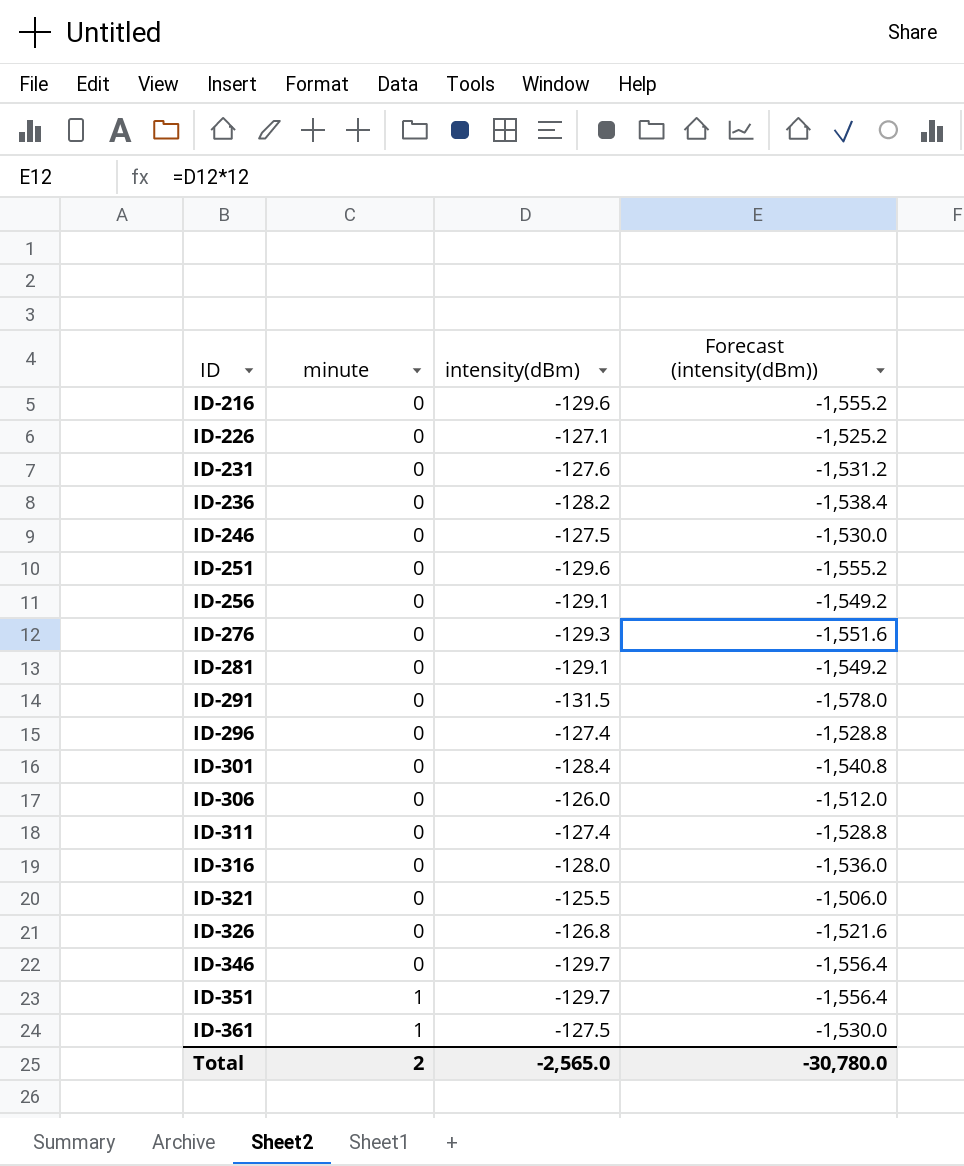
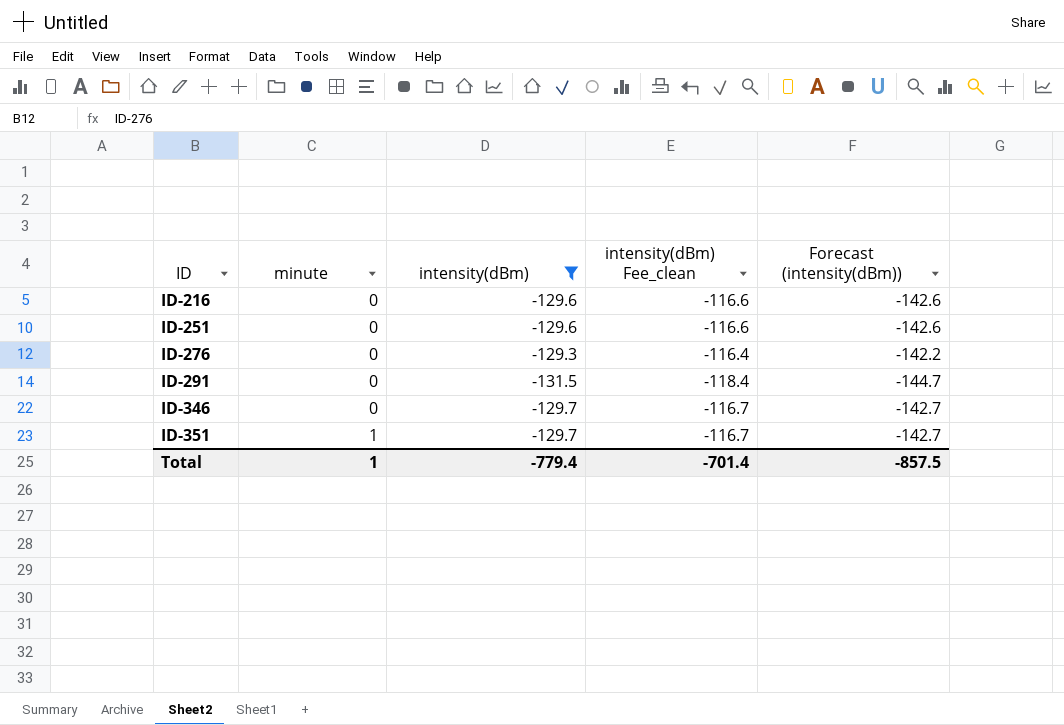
filter: none -> intensity(dBm) <= -129.3
column intensity(dBm) Fee_clean | formula: none -> [intensity(dBm)] * 0.9
column Forecast (intensity(dBm)) | formula: [intensity(dBm)] * 12 -> [intensity(dBm)] * 1.1
Total | minute: 2 -> 1
Total | intensity(dBm): -2,565.0 -> -779.4
Total | Forecast (intensity(dBm)): -30,780.0 -> -857.5

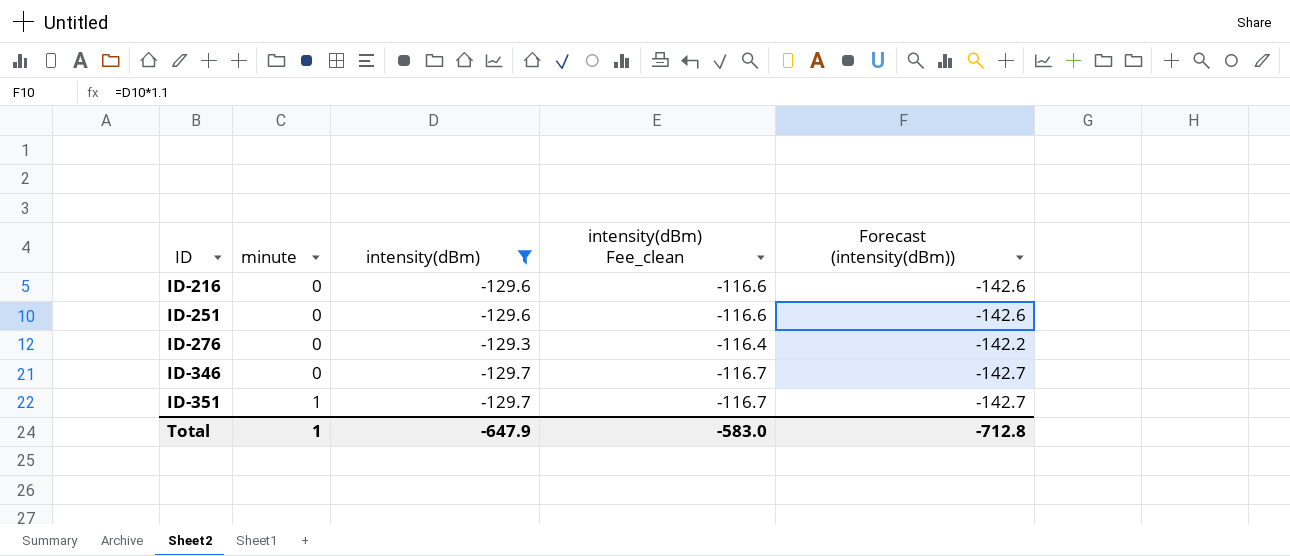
row ID-291: 0 | -131.5 | -118.4 | -144.7 -> none
Total | intensity(dBm): -779.4 -> -647.9
Total | intensity(dBm) Fee_clean: -701.4 -> -583.0
Total | Forecast (intensity(dBm)): -857.5 -> -712.8

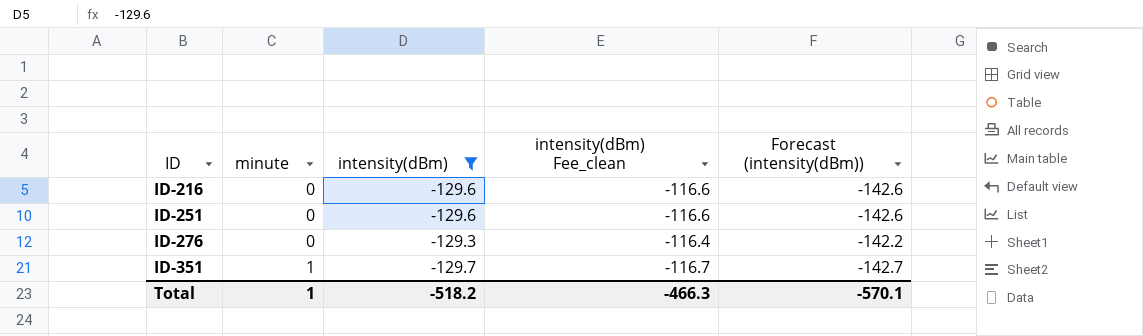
row ID-346: 0 | -129.7 | -116.7 | -142.7 -> none
Total | intensity(dBm): -647.9 -> -518.2
Total | intensity(dBm) Fee_clean: -583.0 -> -466.3
Total | Forecast (intensity(dBm)): -712.8 -> -570.1

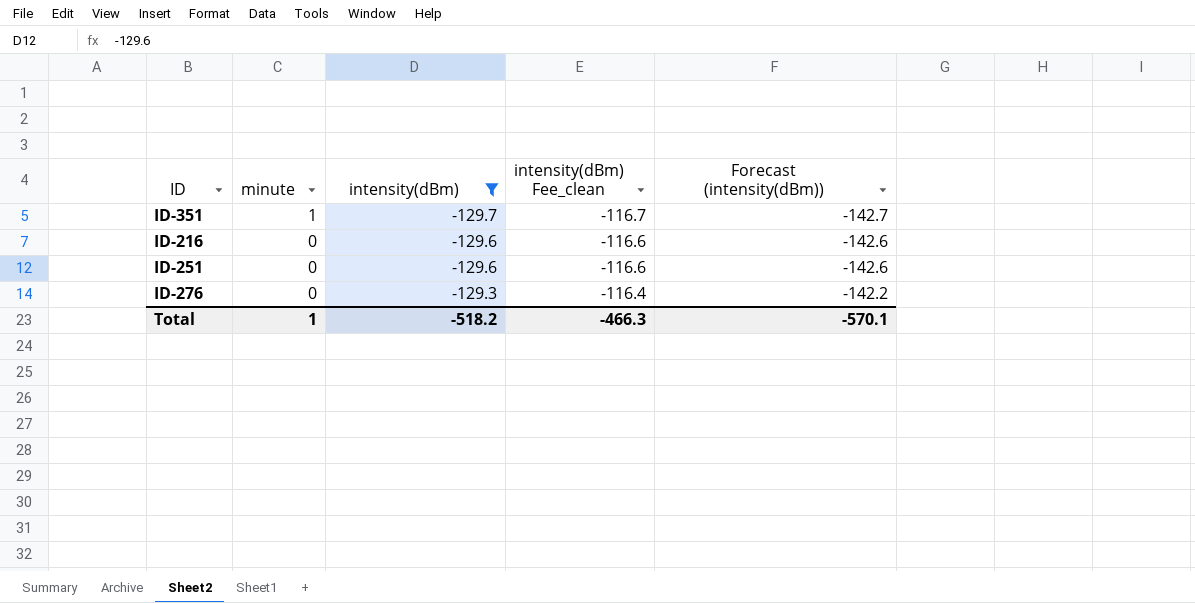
row order: ID ascending -> minute descending

